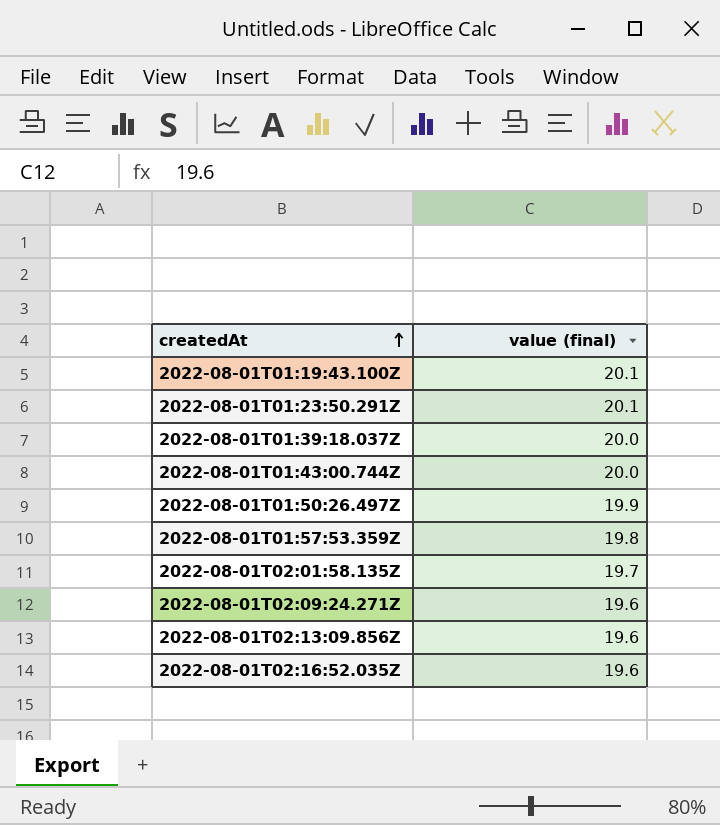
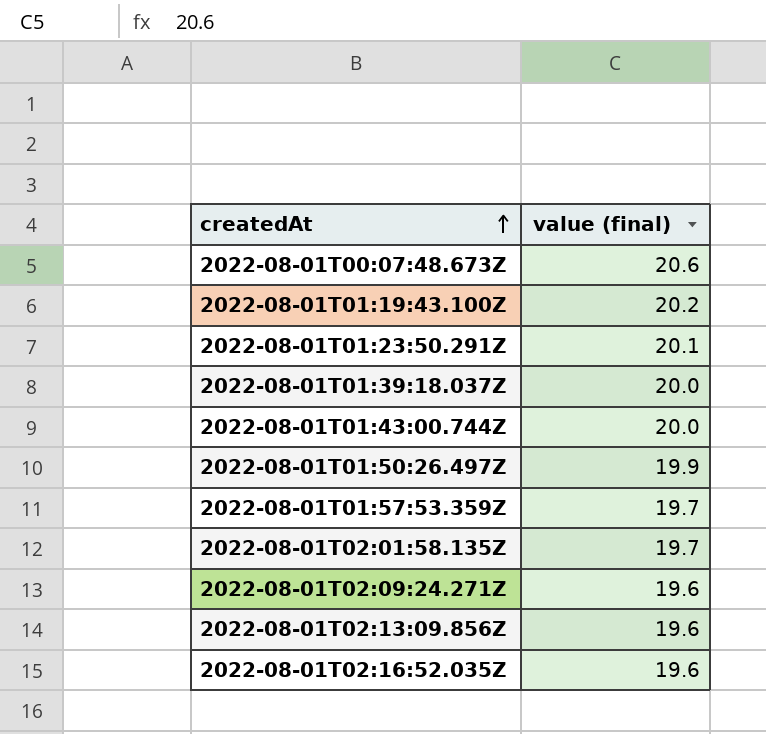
row 2022-08-01T00:07:48.673Z: none -> 20.6
2022-08-01T01:19:43.100Z | value (final): 20.1 -> 20.2
2022-08-01T01:57:53.359Z | value (final): 19.8 -> 19.7

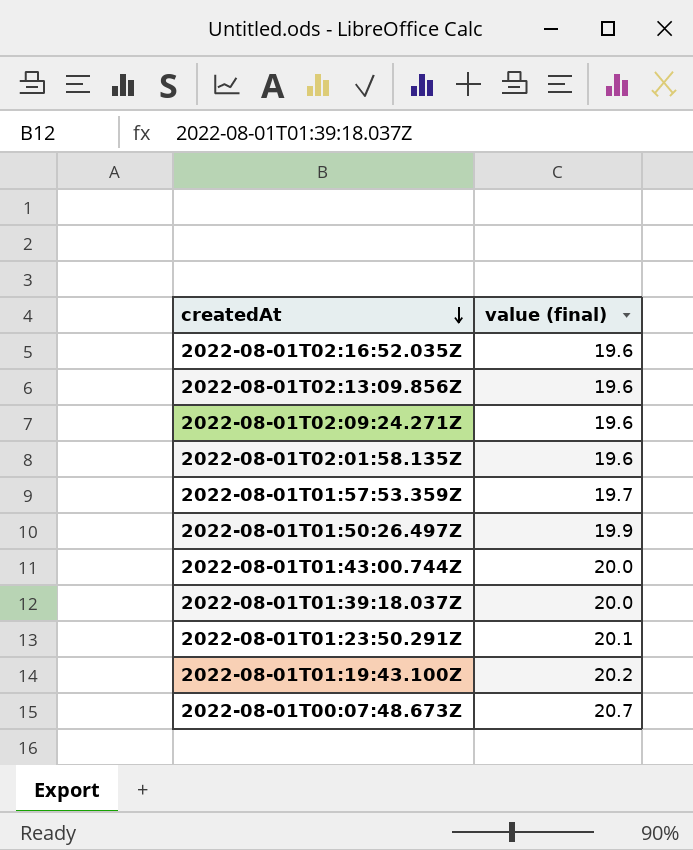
row order: createdAt ascending -> createdAt descending
2022-08-01T02:01:58.135Z | value (final): 19.7 -> 19.6
2022-08-01T00:07:48.673Z | value (final): 20.6 -> 20.7

